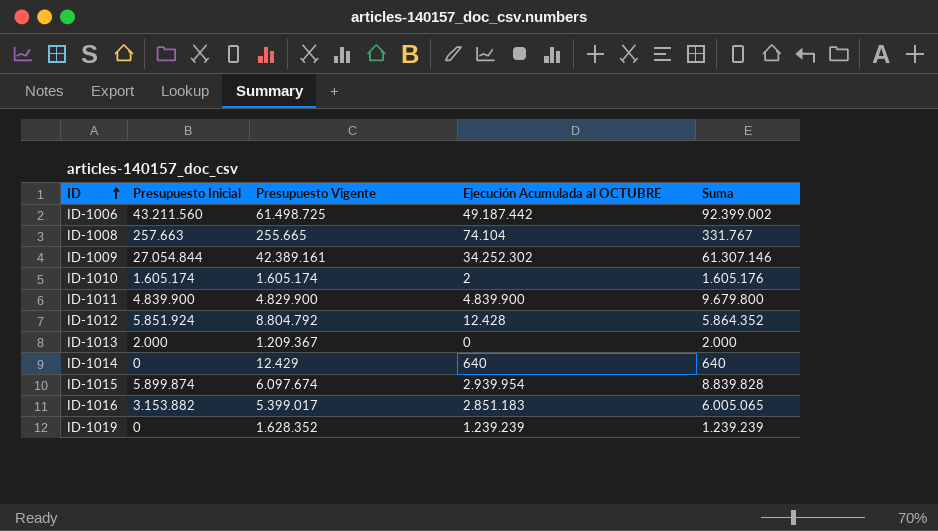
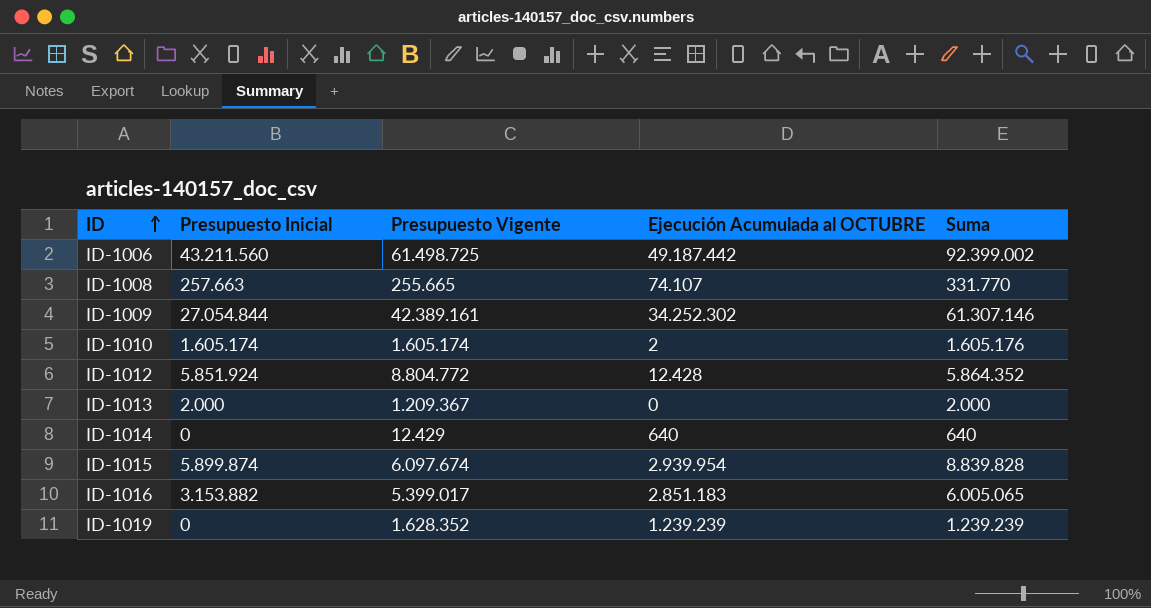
row ID-1011: 4.839.900 | 4.829.900 | 4.839.900 | 9.679.800 -> none
ID-1008 | Ejecución Acumulada al OCTUBRE: 74.104 -> 74.107
ID-1008 | Suma: 331.767 -> 331.770
ID-1012 | Presupuesto Vigente: 8.804.792 -> 8.804.772

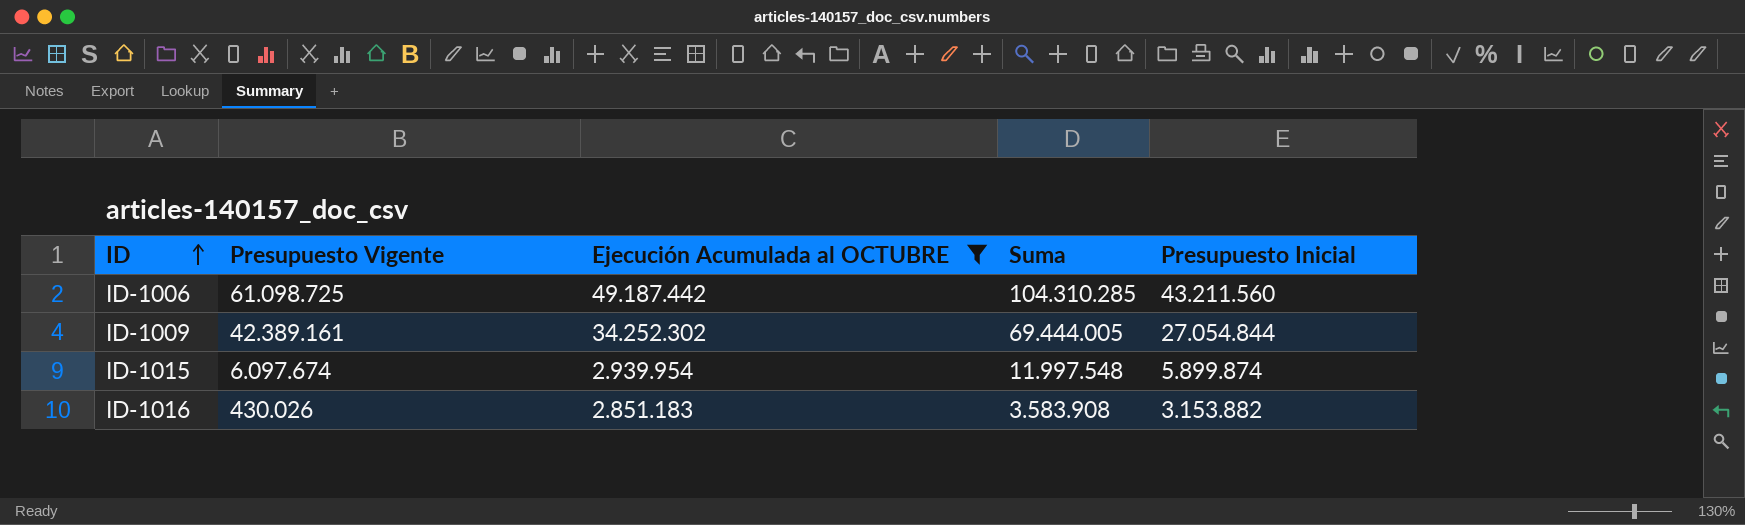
filter: none -> Ejecución Acumulada al OCTUBRE >= 2.851.183
column Suma | formula: [Presupuesto Inicial] + [Ejecución Acumulada al OCTUBRE] -> [Presupuesto Vigente] + [Presupuesto Inicial]
column Presupuesto Inicial | position: 2 -> 5
ID-1006 | Presupuesto Vigente: 61.498.725 -> 61.098.725
ID-1016 | Presupuesto Vigente: 5.399.017 -> 430.026

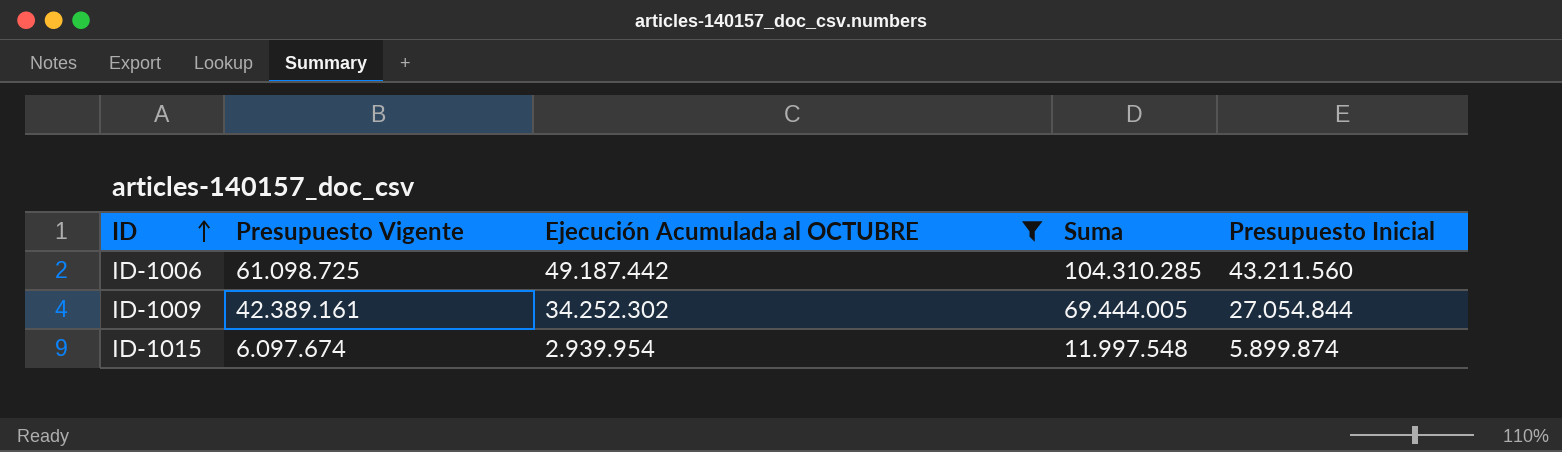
row ID-1016: 430.026 | 2.851.183 | 3.583.908 | 3.153.882 -> none

